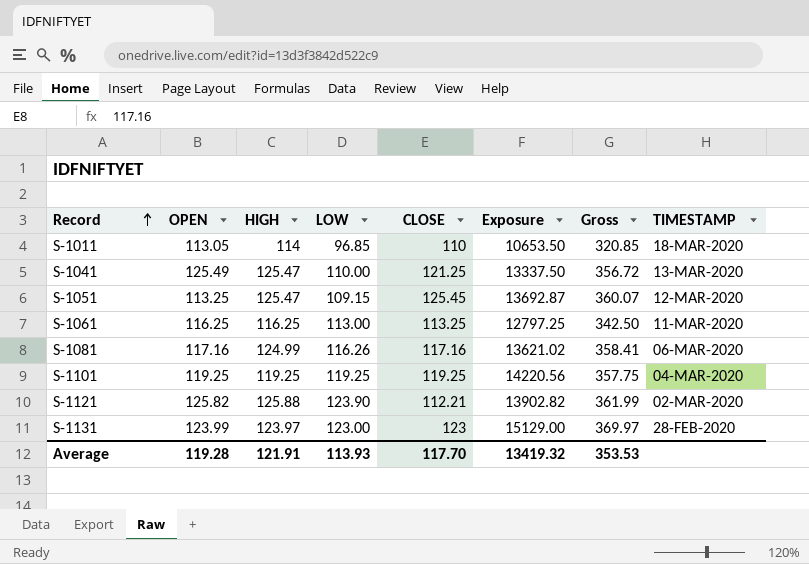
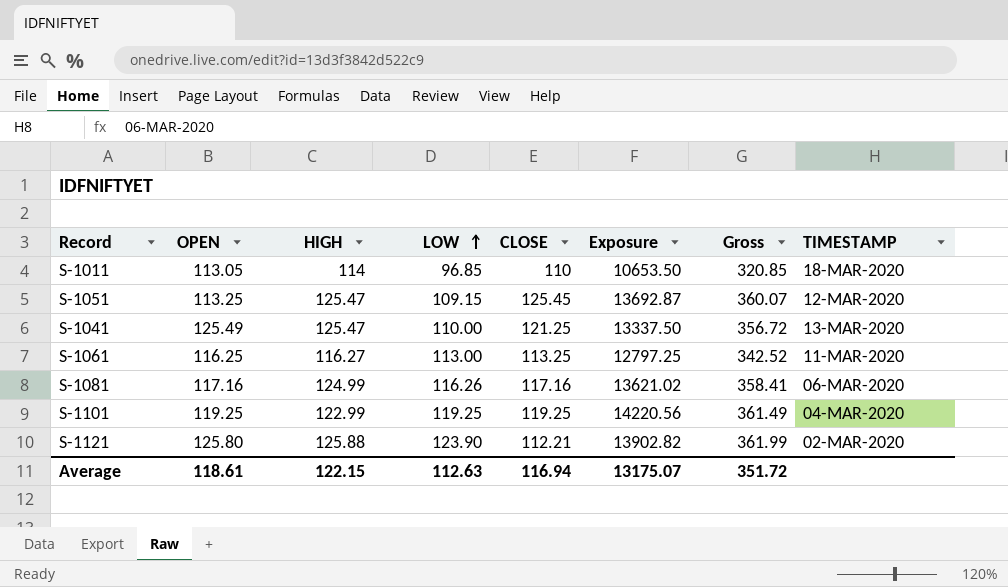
row order: Record ascending -> LOW ascending
row S-1131: 123.99 | 123.97 | 123.00 | 123 | 15129.00 | 369.97 | 28-FEB-2020 -> none
S-1061 | HIGH: 116.25 -> 116.27
S-1061 | Gross: 342.50 -> 342.52
S-1101 | HIGH: 119.25 -> 122.99
S-1101 | Gross: 357.75 -> 361.49
S-1121 | OPEN: 125.82 -> 125.80
Average | OPEN: 119.28 -> 118.61
Average | HIGH: 121.91 -> 122.15
Average | LOW: 113.93 -> 112.63
Average | CLOSE: 117.70 -> 116.94
Average | Exposure: 13419.32 -> 13175.07
Average | Gross: 353.53 -> 351.72

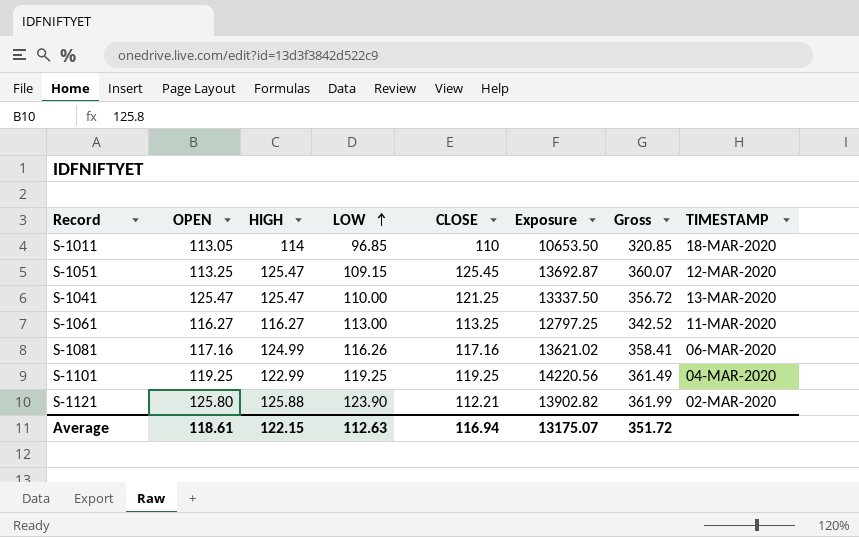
S-1041 | OPEN: 125.49 -> 125.47
S-1061 | OPEN: 116.25 -> 116.27

